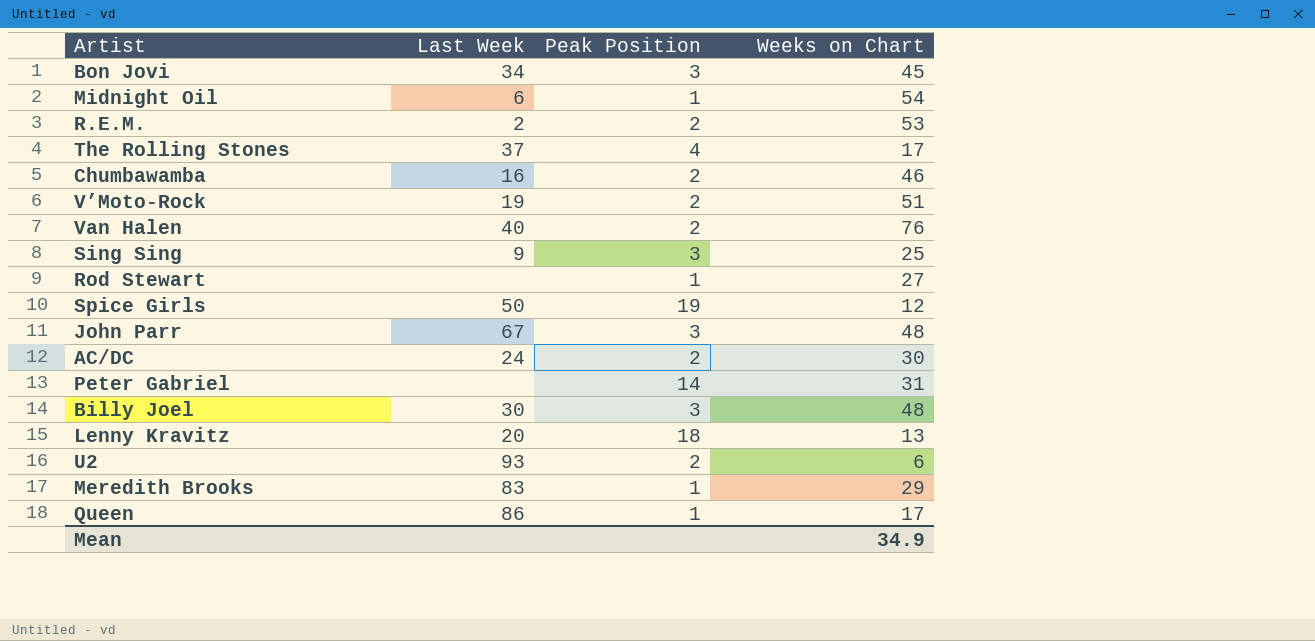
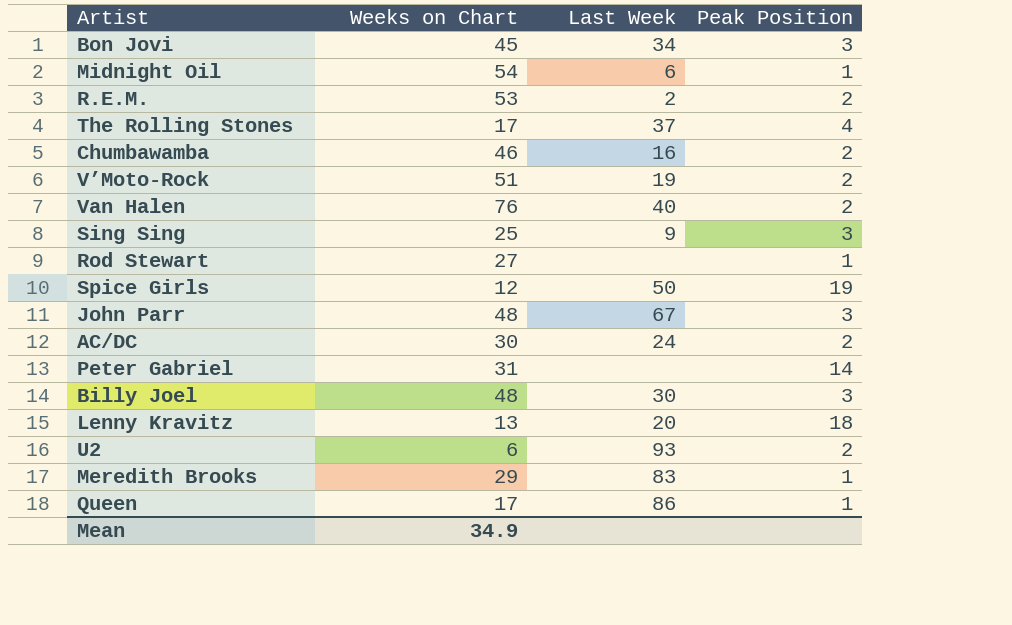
column Weeks on Chart | position: 4 -> 2

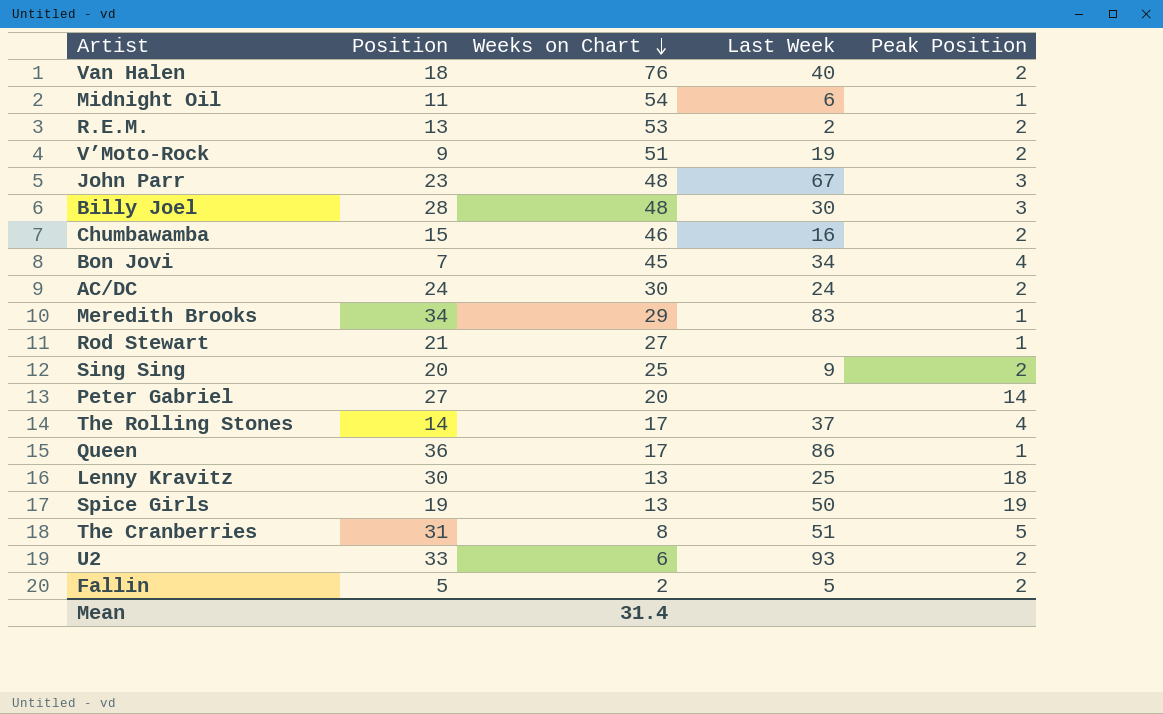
row order: none -> Weeks on Chart descending
column Position | position: none -> 2
Bon Jovi | Peak Position: 3 -> 4
Sing Sing | Peak Position: 3 -> 2
Peter Gabriel | Weeks on Chart: 31 -> 20
Lenny Kravitz | Last Week: 20 -> 25
Spice Girls | Weeks on Chart: 12 -> 13
row The Cranberries: none -> 31 | 8 | 51 | 5
row Fallin: none -> 5 | 2 | 5 | 2
Mean | Weeks on Chart: 34.9 -> 31.4

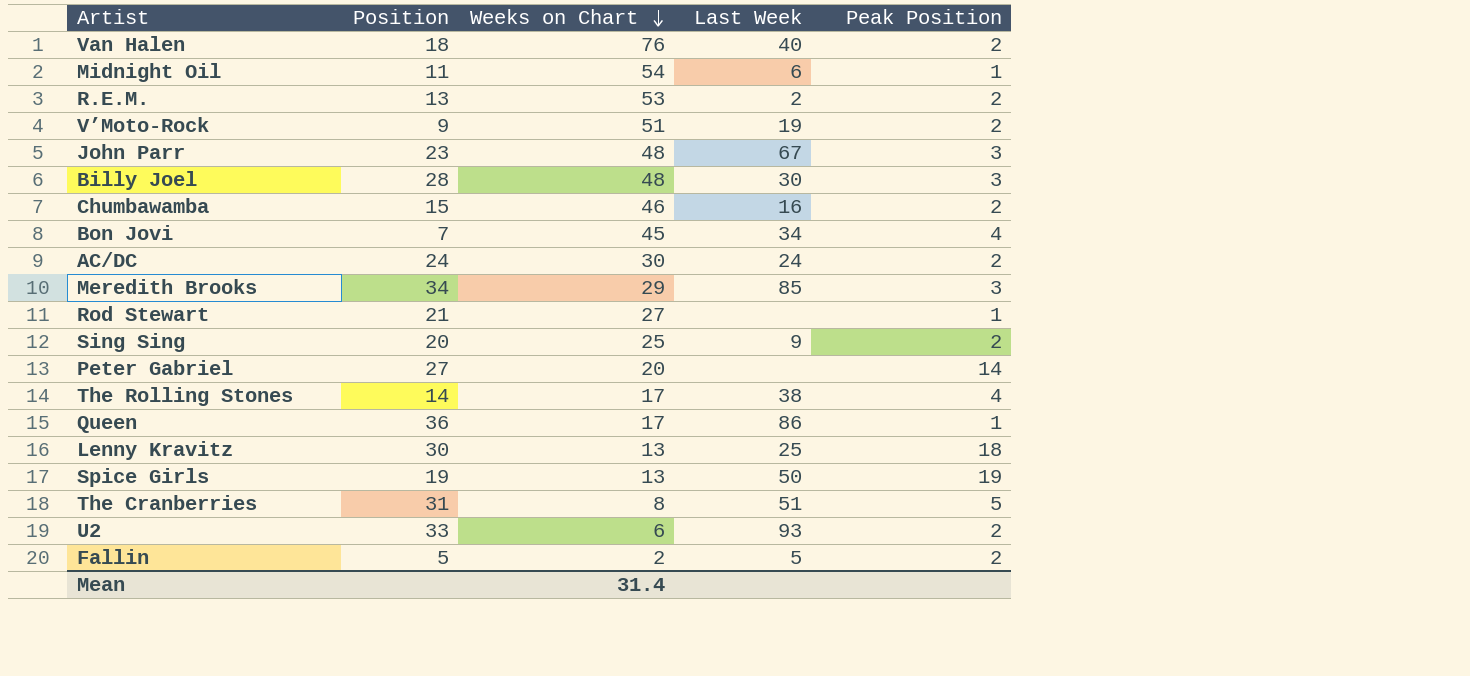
Meredith Brooks | Last Week: 83 -> 85
Meredith Brooks | Peak Position: 1 -> 3
The Rolling Stones | Last Week: 37 -> 38

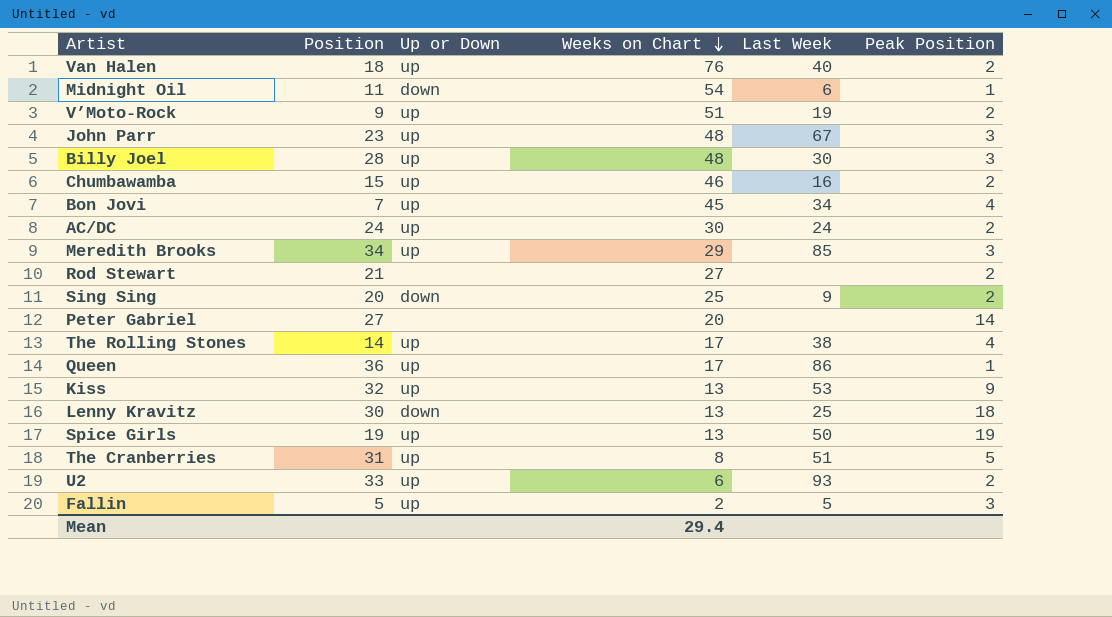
column Up or Down | position: none -> 3
row R.E.M.: 13 | 53 | 2 | 2 -> none
Rod Stewart | Peak Position: 1 -> 2
row Kiss: none -> 32 | up | 13 | 53 | 9
Fallin | Peak Position: 2 -> 3
Mean | Weeks on Chart: 31.4 -> 29.4

